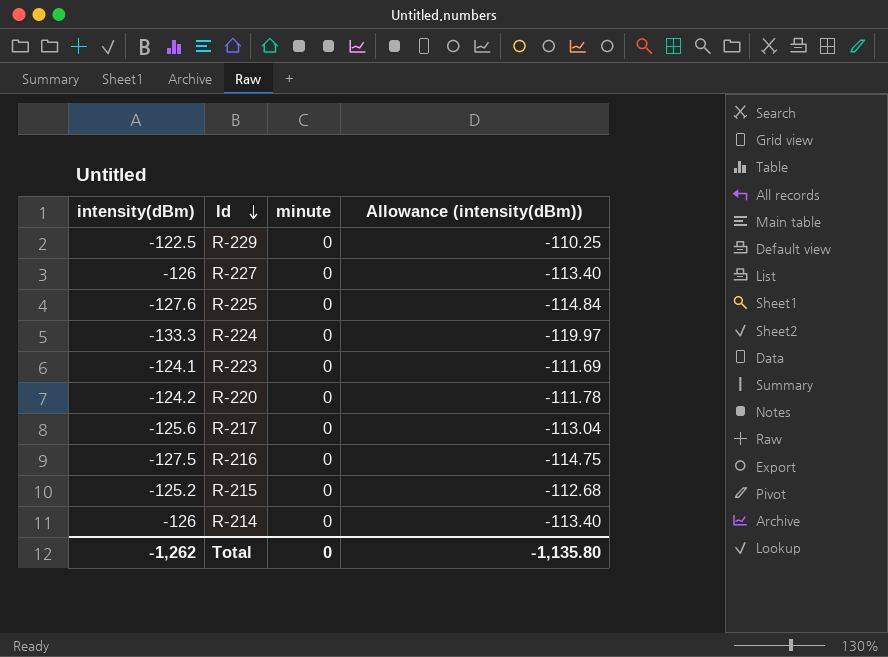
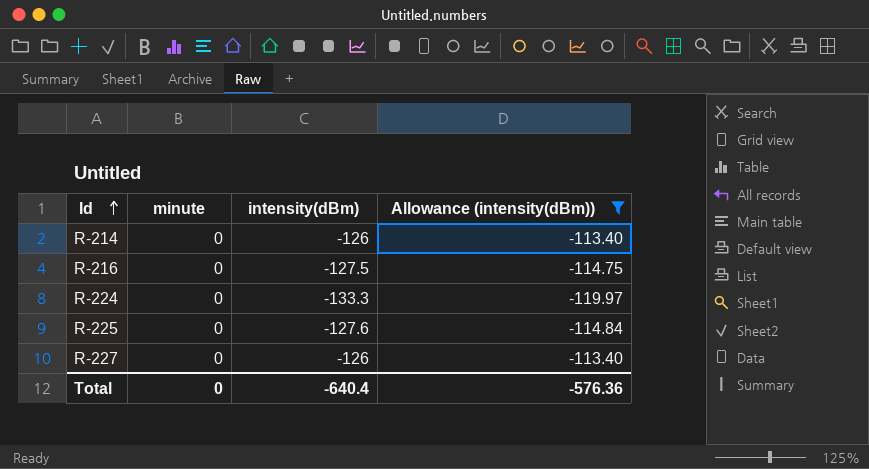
filter: none -> Allowance (intensity(dBm)) <= -113.40
row order: Id descending -> Id ascending
column intensity(dBm) | position: 1 -> 3
Total | intensity(dBm): -1,262 -> -640.4
Total | Allowance (intensity(dBm)): -1,135.80 -> -576.36

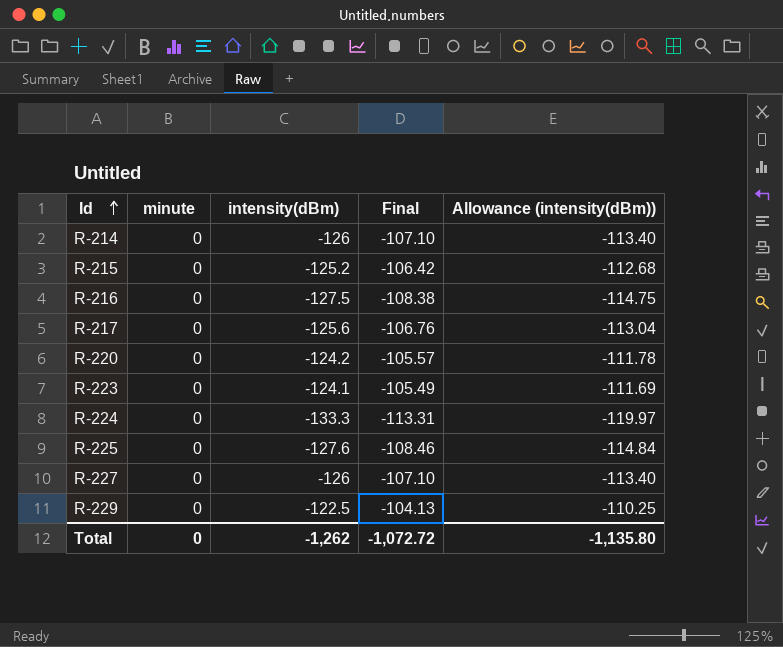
filter: Allowance (intensity(dBm)) <= -113.40 -> none
column Final | formula: none -> [intensity(dBm)] * 0.85
Total | intensity(dBm): -640.4 -> -1,262
Total | Allowance (intensity(dBm)): -576.36 -> -1,135.80

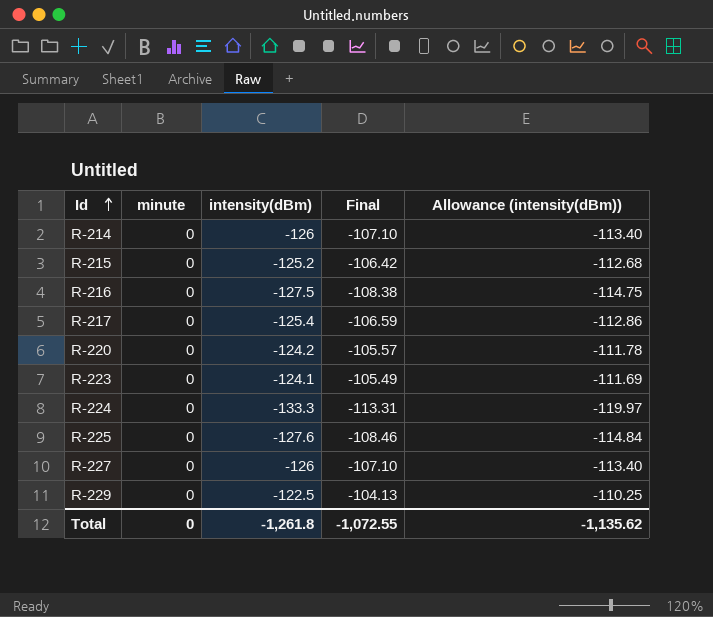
R-217 | intensity(dBm): -125.6 -> -125.4
R-217 | Final: -106.76 -> -106.59
R-217 | Allowance (intensity(dBm)): -113.04 -> -112.86
Total | intensity(dBm): -1,262 -> -1,261.8
Total | Final: -1,072.72 -> -1,072.55
Total | Allowance (intensity(dBm)): -1,135.80 -> -1,135.62

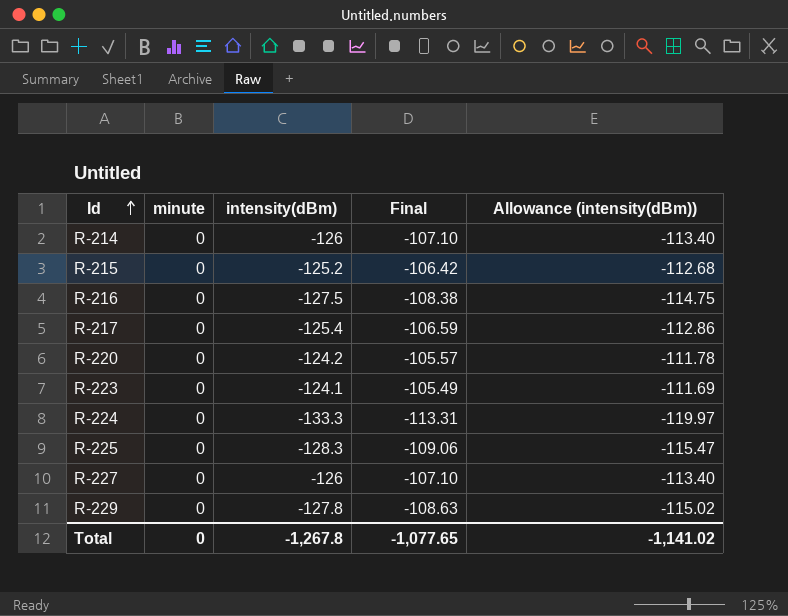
R-225 | intensity(dBm): -127.6 -> -128.3
R-225 | Final: -108.46 -> -109.06
R-225 | Allowance (intensity(dBm)): -114.84 -> -115.47
R-229 | intensity(dBm): -122.5 -> -127.8
R-229 | Final: -104.13 -> -108.63
R-229 | Allowance (intensity(dBm)): -110.25 -> -115.02
Total | intensity(dBm): -1,261.8 -> -1,267.8
Total | Final: -1,072.55 -> -1,077.65
Total | Allowance (intensity(dBm)): -1,135.62 -> -1,141.02

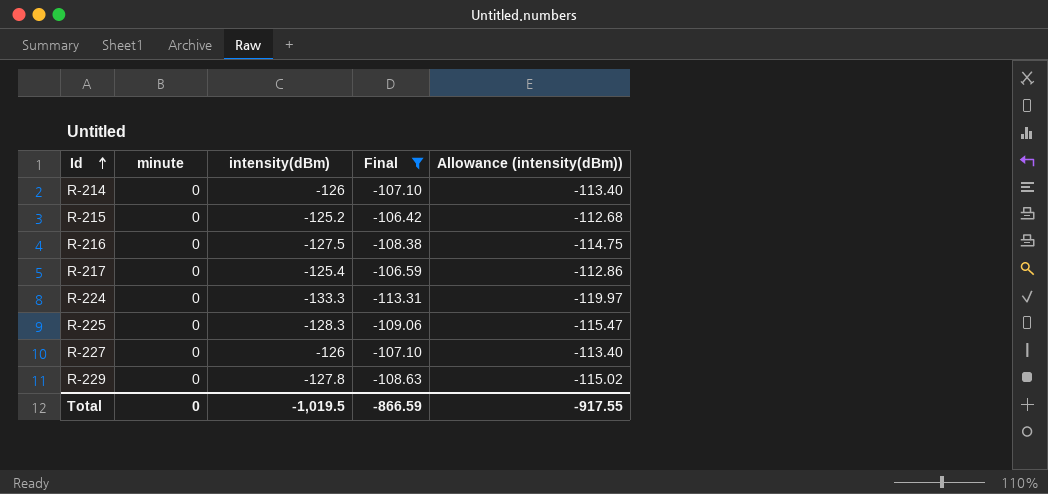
filter: none -> Final <= -106.42
Total | intensity(dBm): -1,267.8 -> -1,019.5
Total | Final: -1,077.65 -> -866.59
Total | Allowance (intensity(dBm)): -1,141.02 -> -917.55

